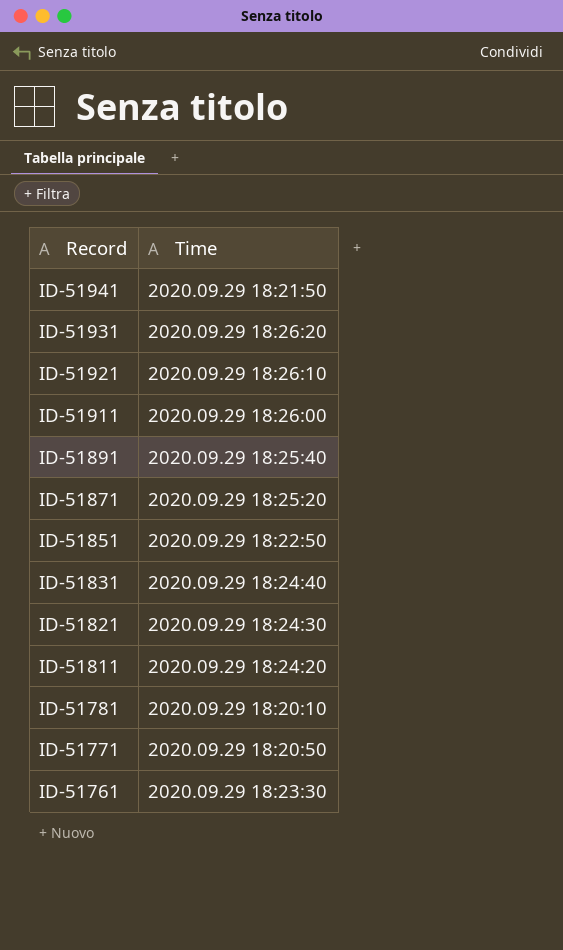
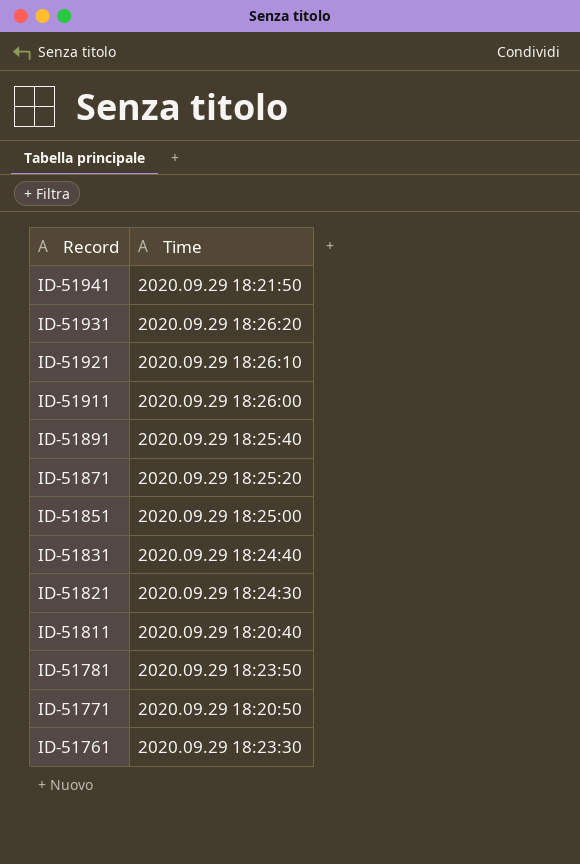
ID-51851 | Time: 2020.09.29 18:22:50 -> 2020.09.29 18:25:00
ID-51811 | Time: 2020.09.29 18:24:20 -> 2020.09.29 18:20:40
ID-51781 | Time: 2020.09.29 18:20:10 -> 2020.09.29 18:23:50

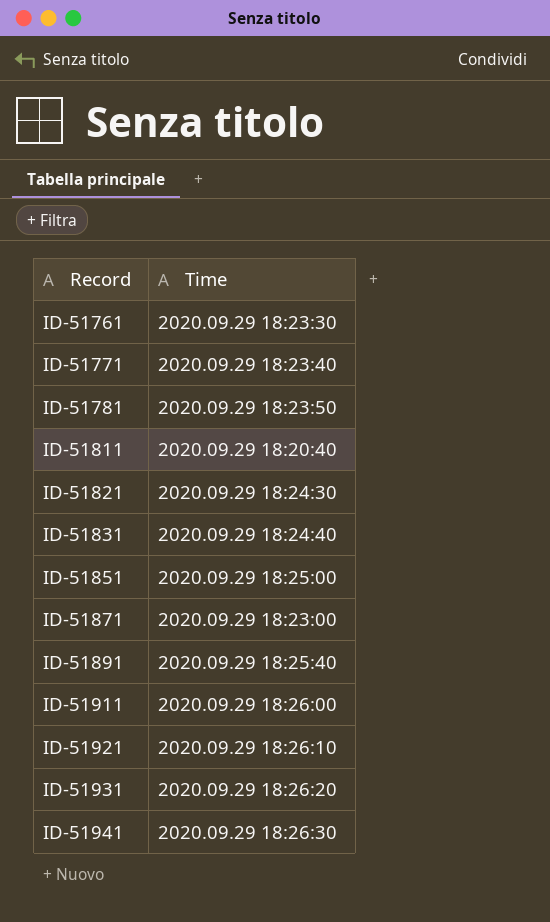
row order: Record descending -> Record ascending
ID-51771 | Time: 2020.09.29 18:20:50 -> 2020.09.29 18:23:40
ID-51871 | Time: 2020.09.29 18:25:20 -> 2020.09.29 18:23:00
ID-51941 | Time: 2020.09.29 18:21:50 -> 2020.09.29 18:26:30

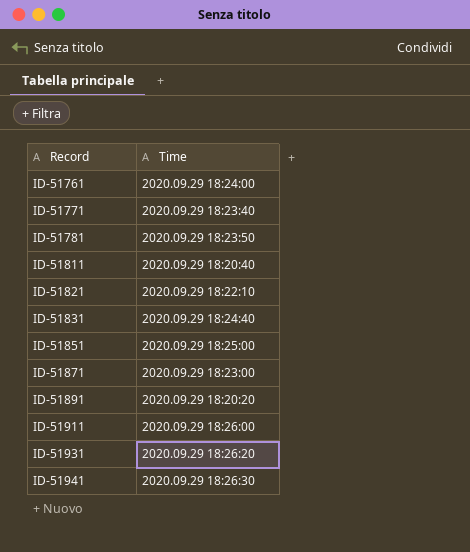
row ID-51921: 2020.09.29 18:26:10 -> none
ID-51761 | Time: 2020.09.29 18:23:30 -> 2020.09.29 18:24:00
ID-51821 | Time: 2020.09.29 18:24:30 -> 2020.09.29 18:22:10
ID-51891 | Time: 2020.09.29 18:25:40 -> 2020.09.29 18:20:20

